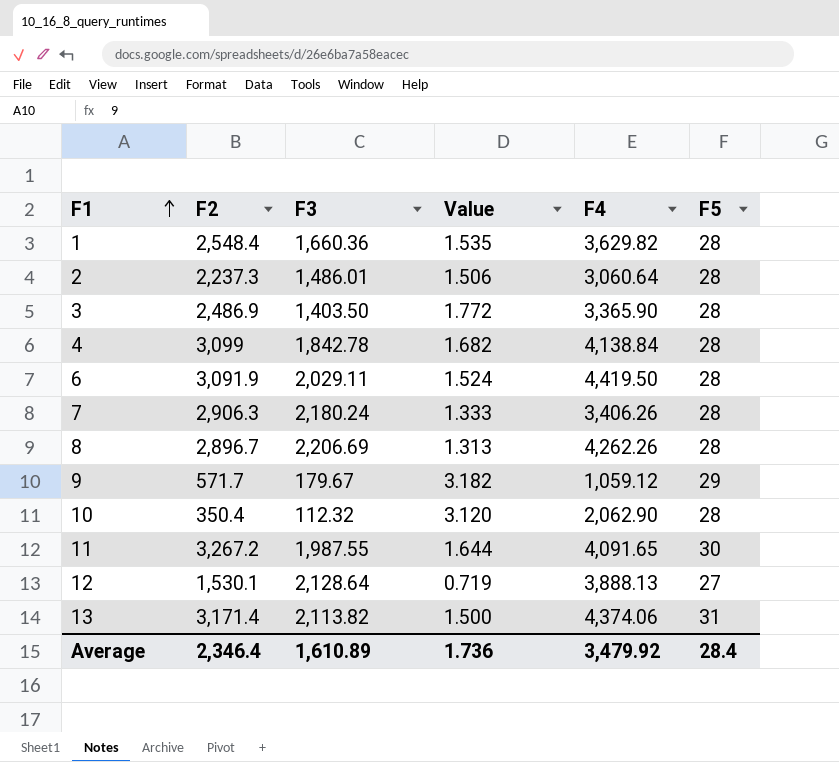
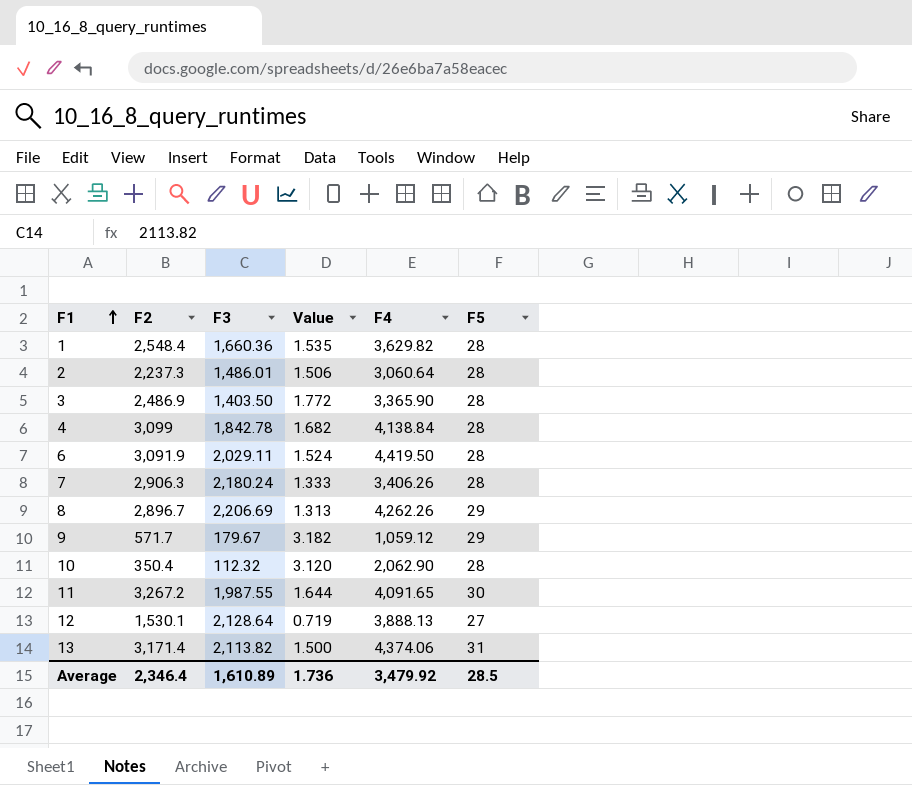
8 | F5: 28 -> 29
Average | F5: 28.4 -> 28.5

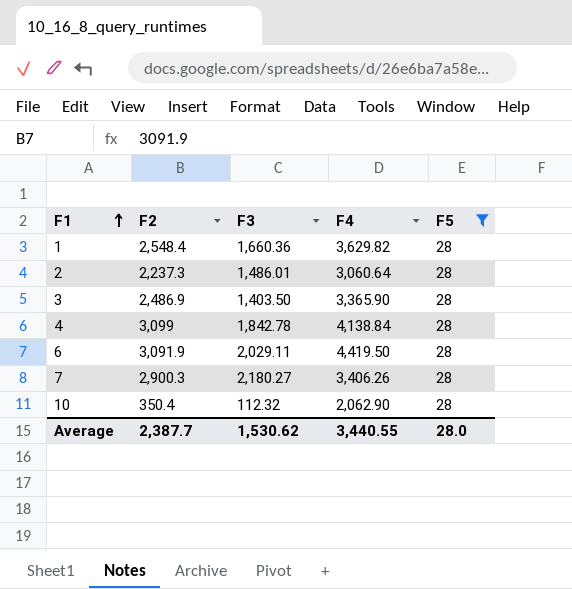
filter: none -> F5 = 28
column Value | formula: [F2] / [F3] -> none
7 | F2: 2,906.3 -> 2,900.3
7 | F3: 2,180.24 -> 2,180.27
Average | F2: 2,346.4 -> 2,387.7
Average | F3: 1,610.89 -> 1,530.62
Average | F4: 3,479.92 -> 3,440.55
Average | F5: 28.5 -> 28.0

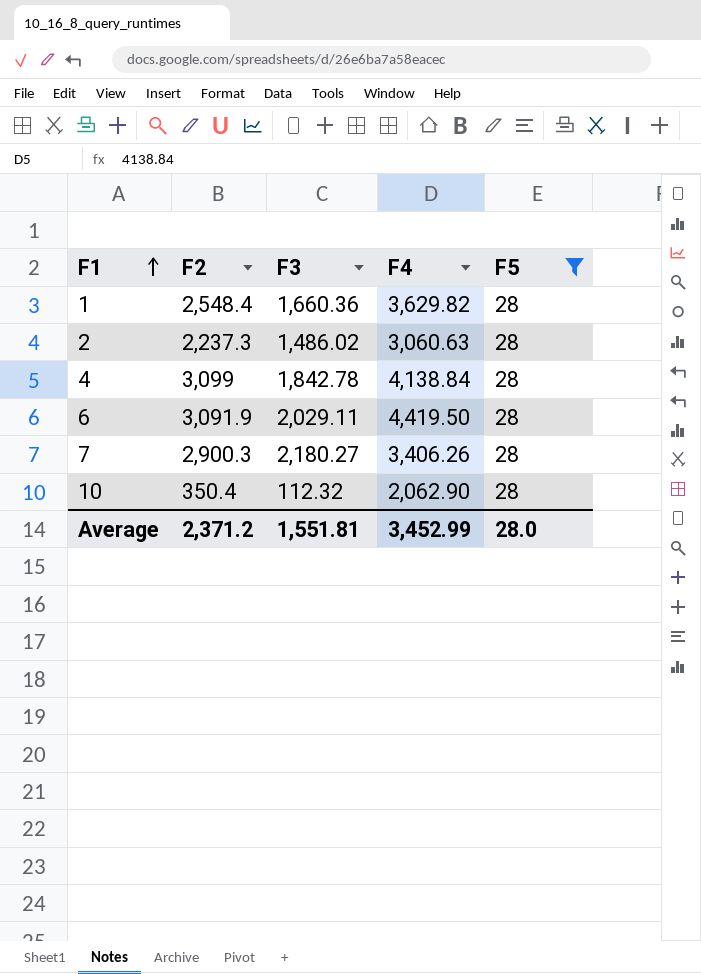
row 3: 2,486.9 | 1,403.50 | 3,365.90 | 28 -> none
2 | F3: 1,486.01 -> 1,486.02
2 | F4: 3,060.64 -> 3,060.63
Average | F2: 2,387.7 -> 2,371.2
Average | F3: 1,530.62 -> 1,551.81
Average | F4: 3,440.55 -> 3,452.99

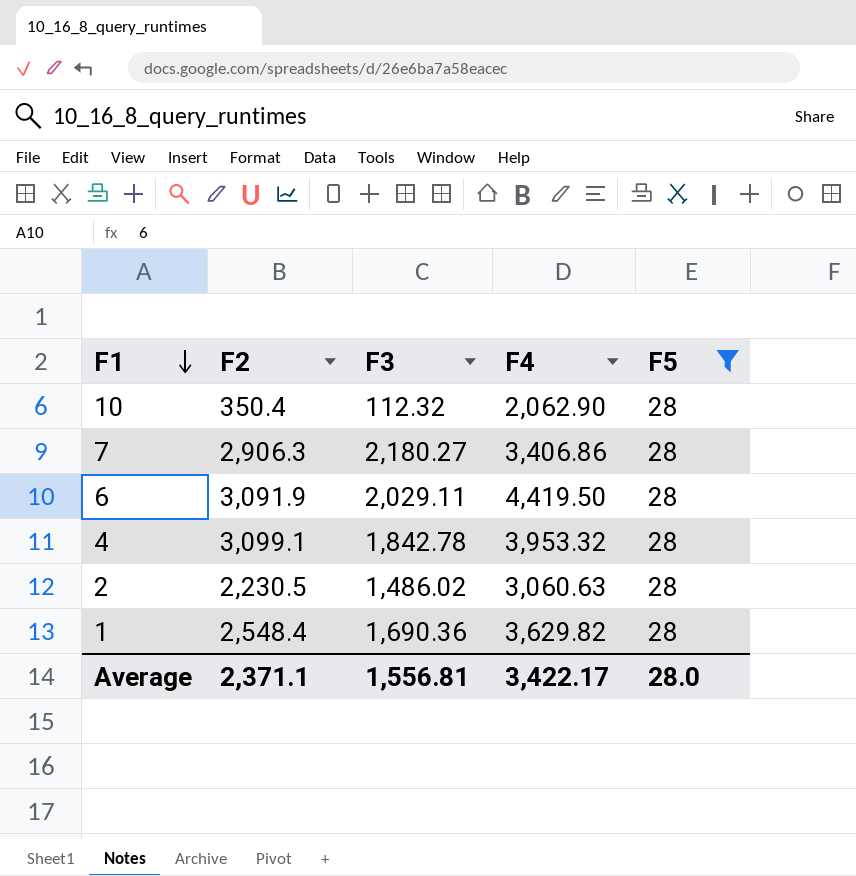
row order: F1 ascending -> F1 descending
7 | F2: 2,900.3 -> 2,906.3
7 | F4: 3,406.26 -> 3,406.86
4 | F2: 3,099 -> 3,099.1
4 | F4: 4,138.84 -> 3,953.32
2 | F2: 2,237.3 -> 2,230.5
1 | F3: 1,660.36 -> 1,690.36
Average | F2: 2,371.2 -> 2,371.1
Average | F3: 1,551.81 -> 1,556.81
Average | F4: 3,452.99 -> 3,422.17

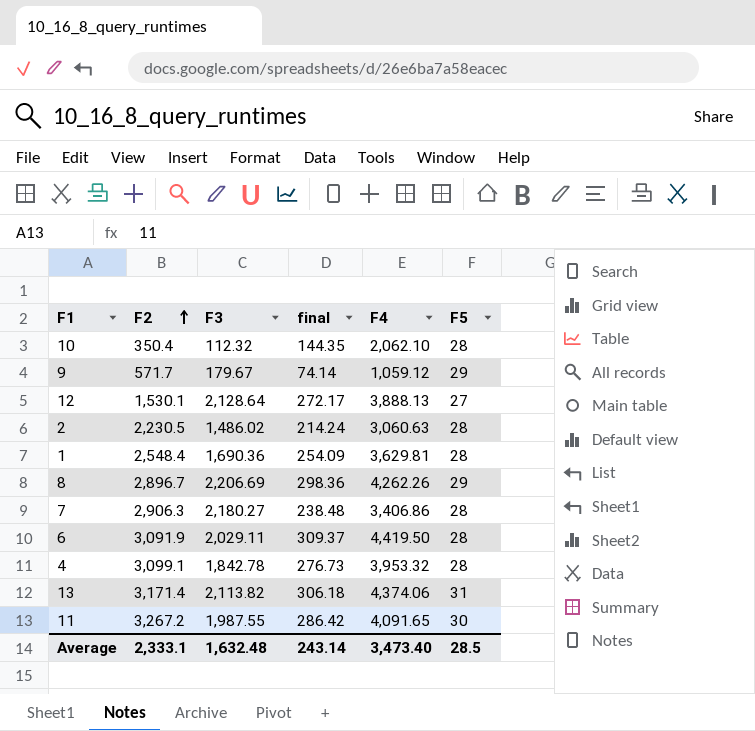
filter: F5 = 28 -> none
row order: F1 descending -> F2 ascending
column final | formula: none -> [F4] * 0.07
10 | F4: 2,062.90 -> 2,062.10
1 | F4: 3,629.82 -> 3,629.81
Average | F2: 2,371.1 -> 2,333.1
Average | F3: 1,556.81 -> 1,632.48
Average | F4: 3,422.17 -> 3,473.40
Average | F5: 28.0 -> 28.5

